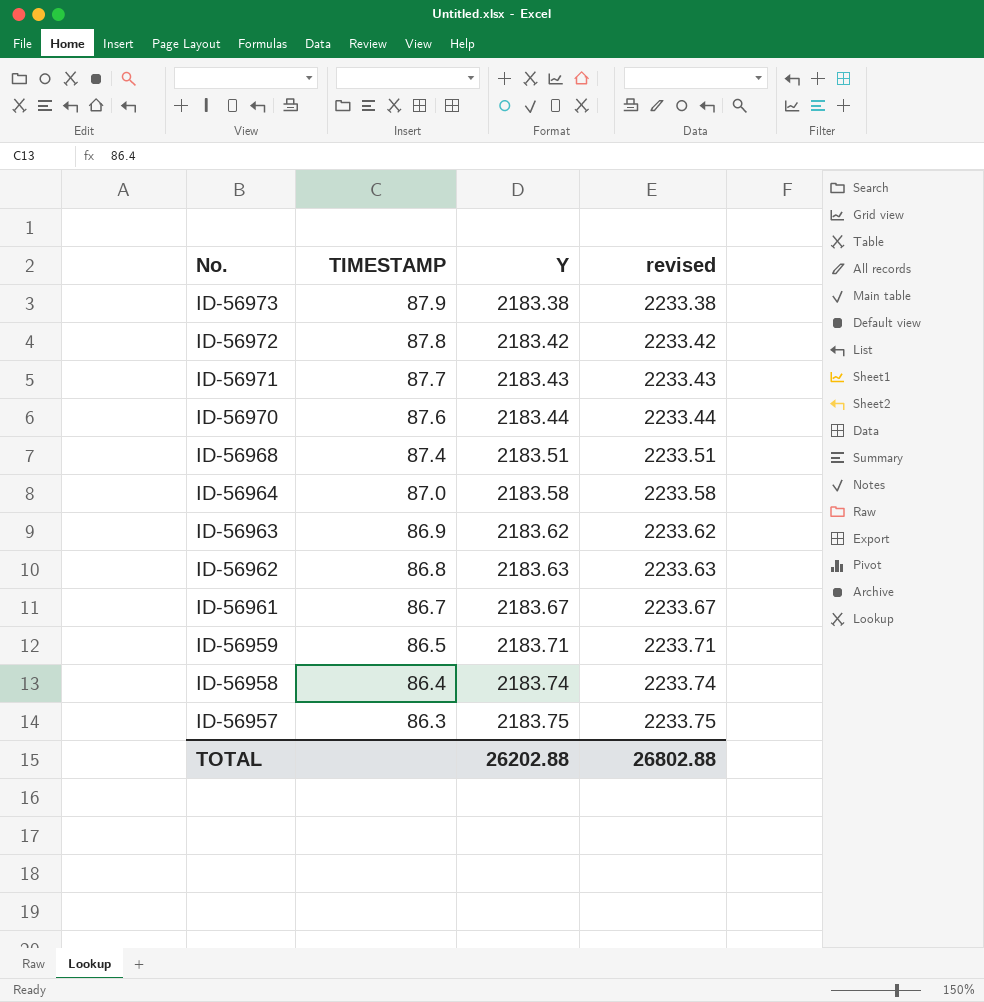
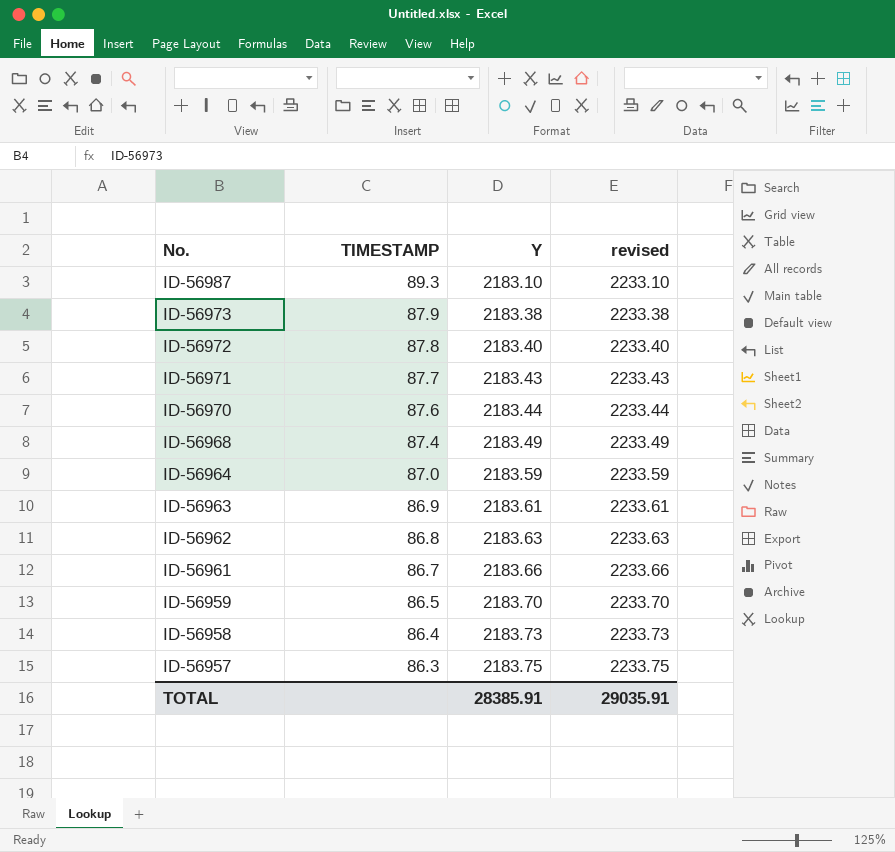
row ID-56987: none -> 89.3 | 2183.10 | 2233.10
ID-56972 | Y: 2183.42 -> 2183.40
ID-56972 | revised: 2233.42 -> 2233.40
ID-56968 | Y: 2183.51 -> 2183.49
ID-56968 | revised: 2233.51 -> 2233.49
ID-56964 | Y: 2183.58 -> 2183.59
ID-56964 | revised: 2233.58 -> 2233.59
ID-56963 | Y: 2183.62 -> 2183.61
ID-56963 | revised: 2233.62 -> 2233.61
ID-56961 | Y: 2183.67 -> 2183.66
ID-56961 | revised: 2233.67 -> 2233.66
ID-56959 | Y: 2183.71 -> 2183.70
ID-56959 | revised: 2233.71 -> 2233.70
ID-56958 | Y: 2183.74 -> 2183.73
ID-56958 | revised: 2233.74 -> 2233.73
TOTAL | Y: 26202.88 -> 28385.91
TOTAL | revised: 26802.88 -> 29035.91

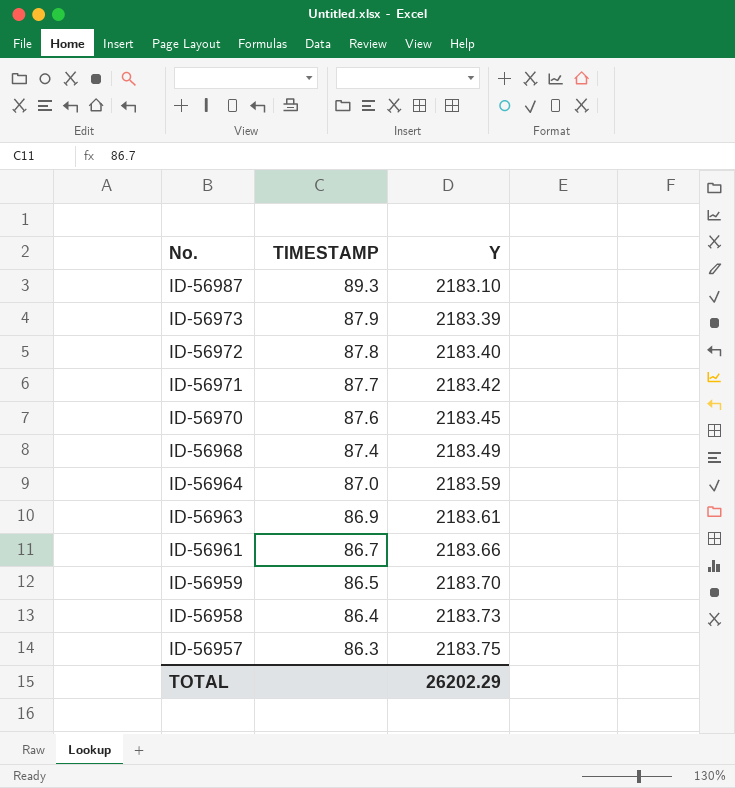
column revised | formula: [Y] + 50 -> none
row ID-56962: 86.8 | 2183.63 | 2233.63 -> none
ID-56973 | Y: 2183.38 -> 2183.39
ID-56971 | Y: 2183.43 -> 2183.42
ID-56970 | Y: 2183.44 -> 2183.45
TOTAL | Y: 28385.91 -> 26202.29

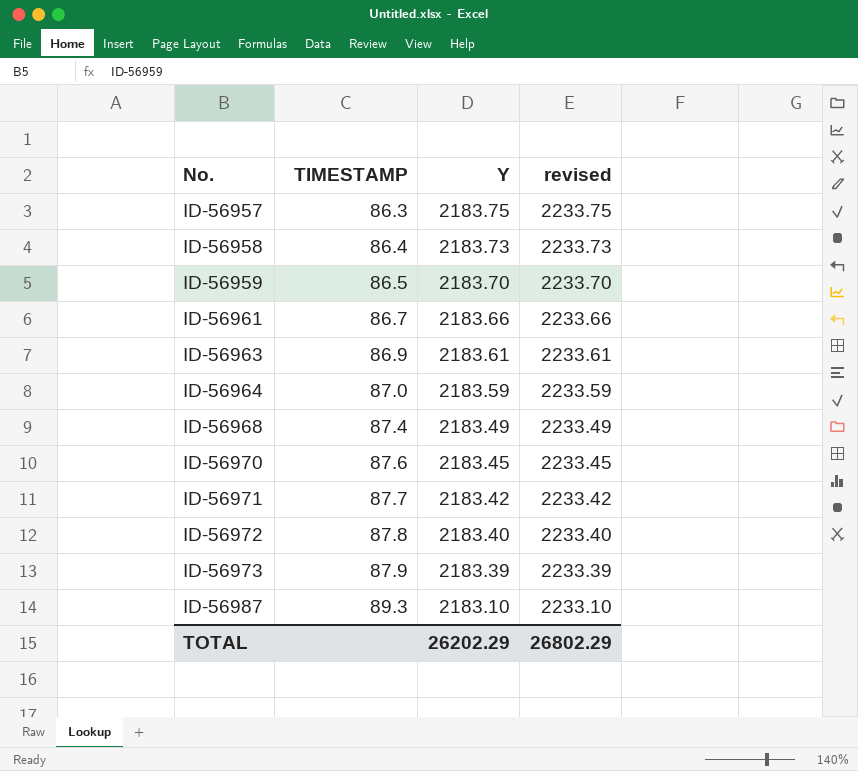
row order: No. descending -> No. ascending
column revised | formula: none -> [Y] + 50

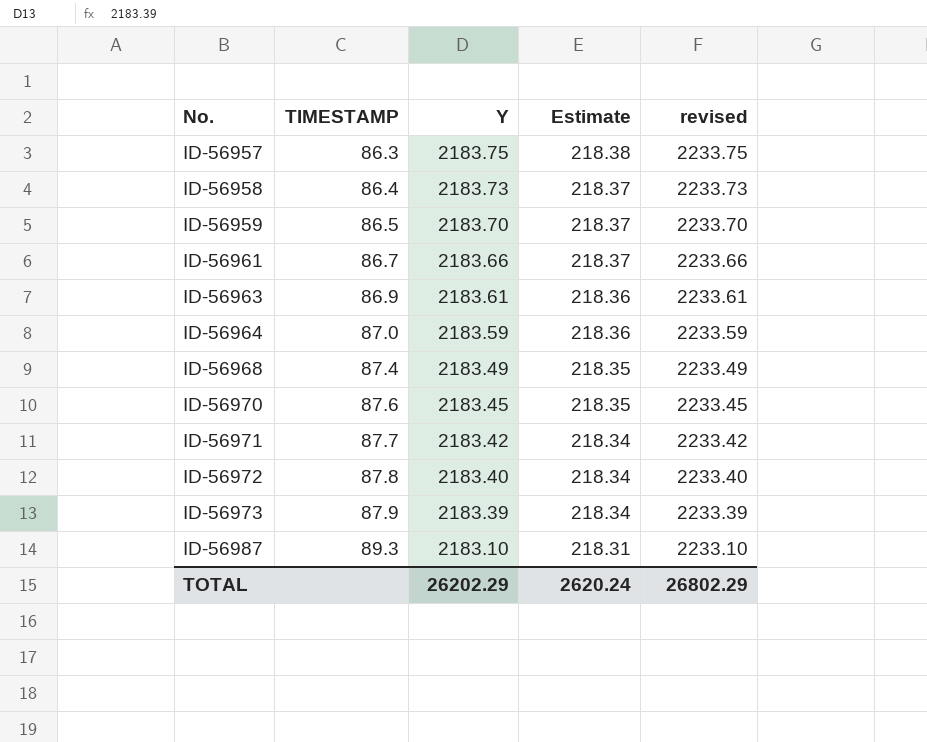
column Estimate | formula: none -> [Y] * 0.1

